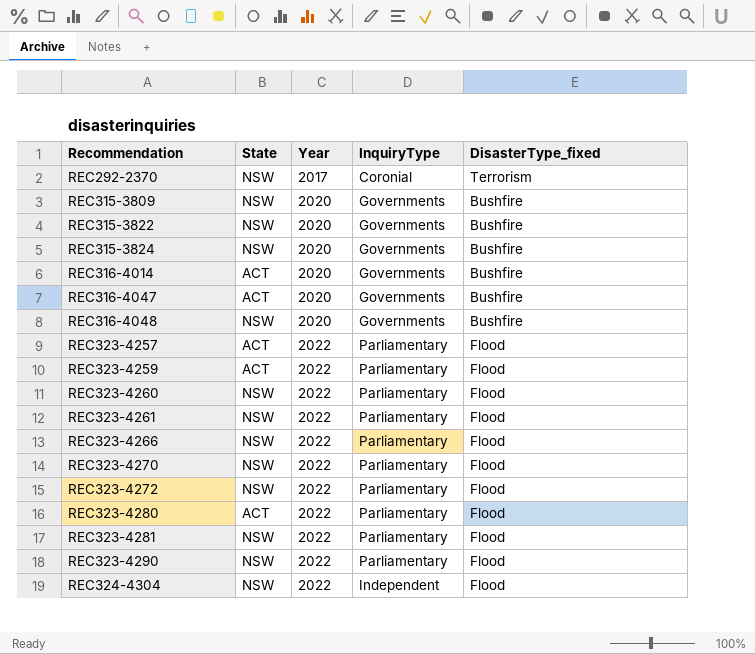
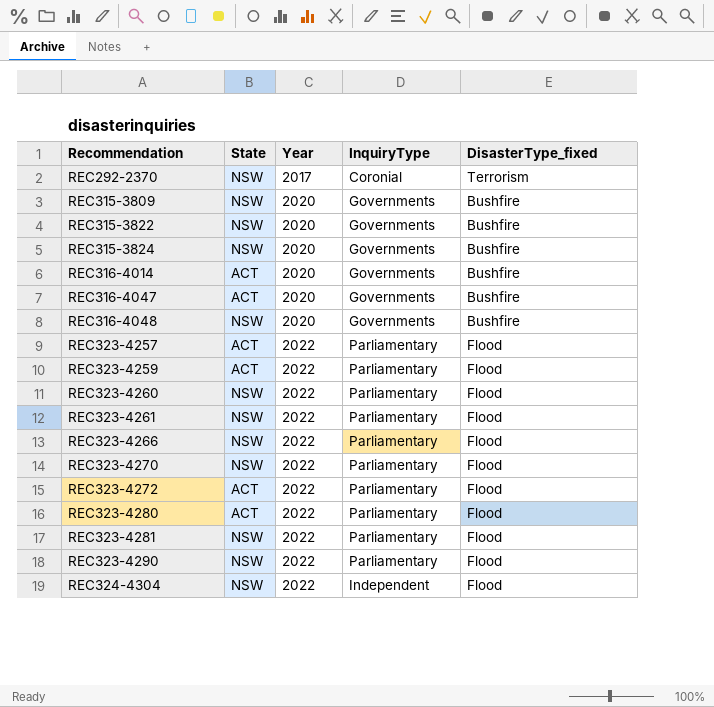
REC323-4272 | State: NSW -> ACT

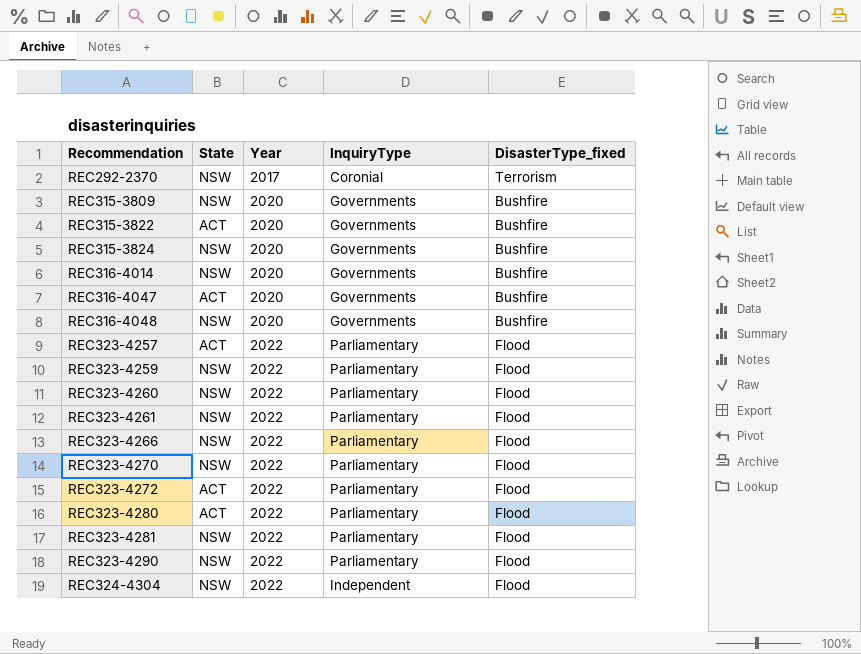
REC315-3822 | State: NSW -> ACT
REC316-4014 | State: ACT -> NSW
REC323-4259 | State: ACT -> NSW

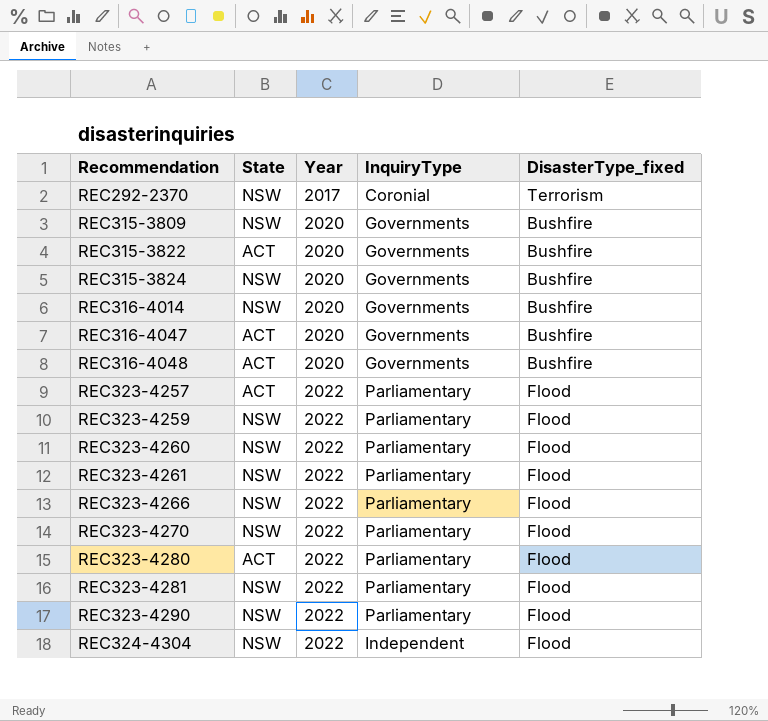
row REC323-4272: ACT | 2022 | Parliamentary | Flood -> none
REC316-4048 | State: NSW -> ACT

